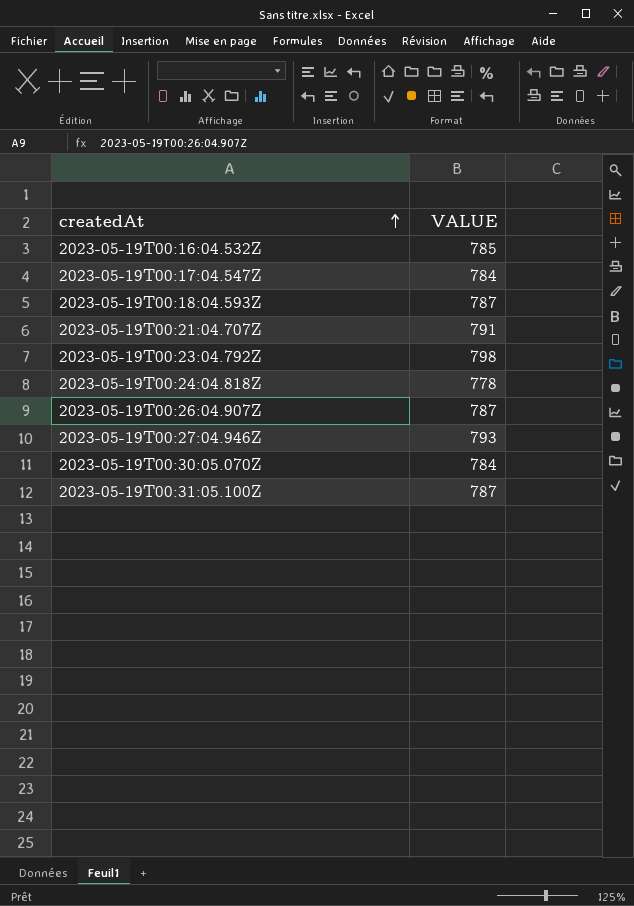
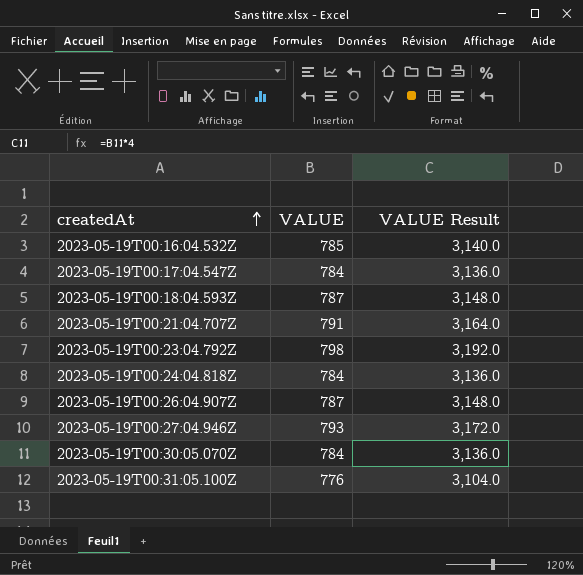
column VALUE Result | formula: none -> [VALUE] * 4
2023-05-19T00:24:04.818Z | VALUE: 778 -> 784
2023-05-19T00:31:05.100Z | VALUE: 787 -> 776

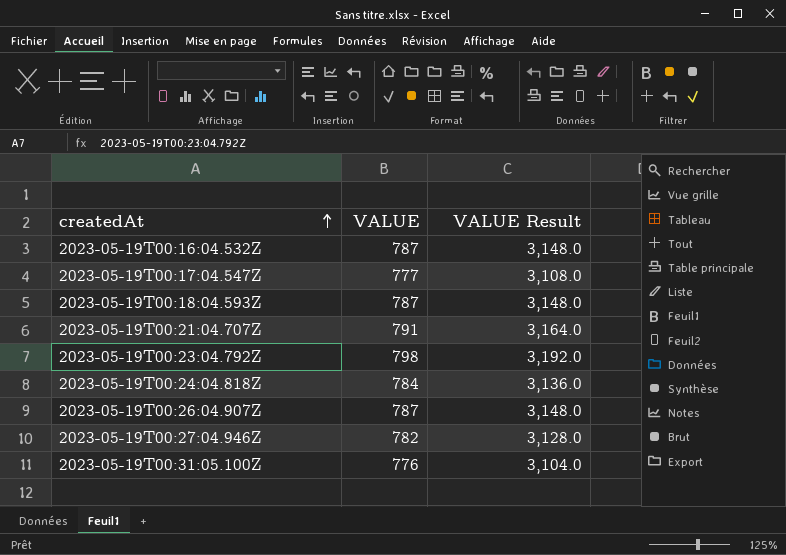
row 2023-05-19T00:30:05.070Z: 784 | 3,136.0 -> none
2023-05-19T00:16:04.532Z | VALUE: 785 -> 787
2023-05-19T00:16:04.532Z | VALUE Result: 3,140.0 -> 3,148.0
2023-05-19T00:17:04.547Z | VALUE: 784 -> 777
2023-05-19T00:17:04.547Z | VALUE Result: 3,136.0 -> 3,108.0
2023-05-19T00:27:04.946Z | VALUE: 793 -> 782
2023-05-19T00:27:04.946Z | VALUE Result: 3,172.0 -> 3,128.0

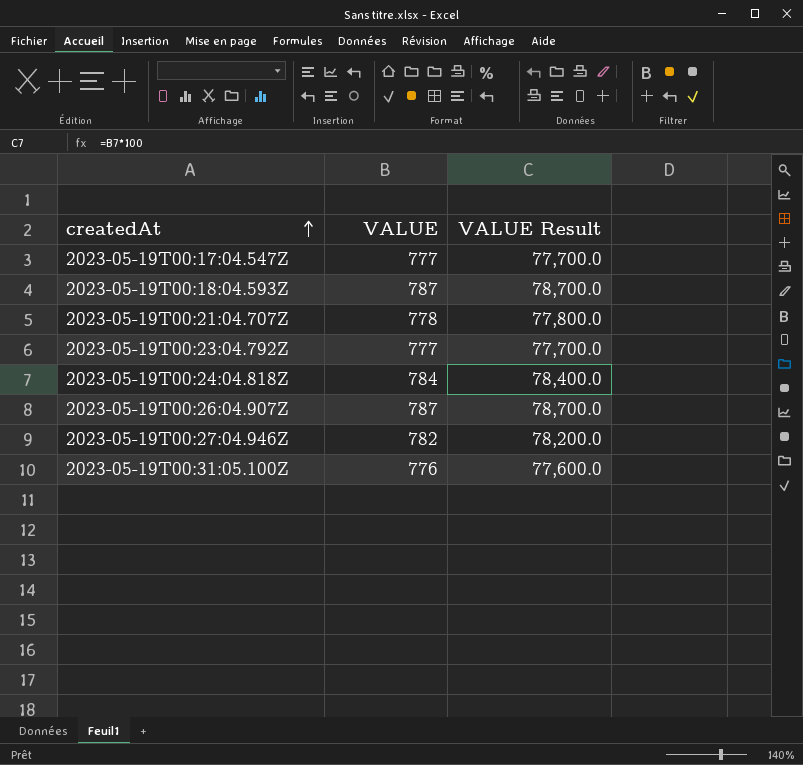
column VALUE Result | formula: [VALUE] * 4 -> [VALUE] * 100
row 2023-05-19T00:16:04.532Z: 787 | 3,148.0 -> none
2023-05-19T00:21:04.707Z | VALUE: 791 -> 778
2023-05-19T00:23:04.792Z | VALUE: 798 -> 777

